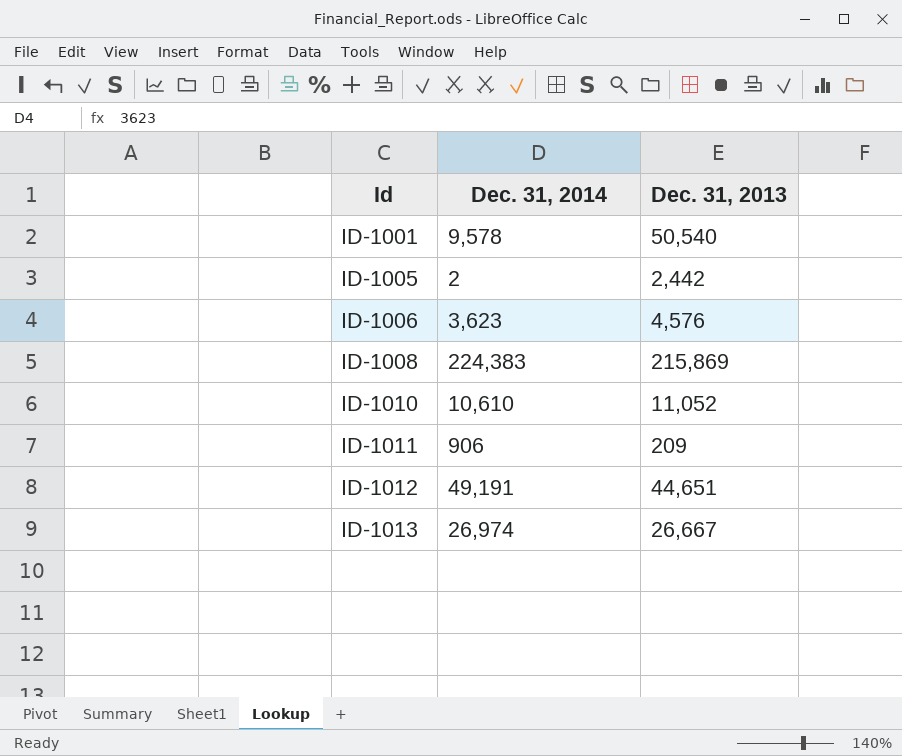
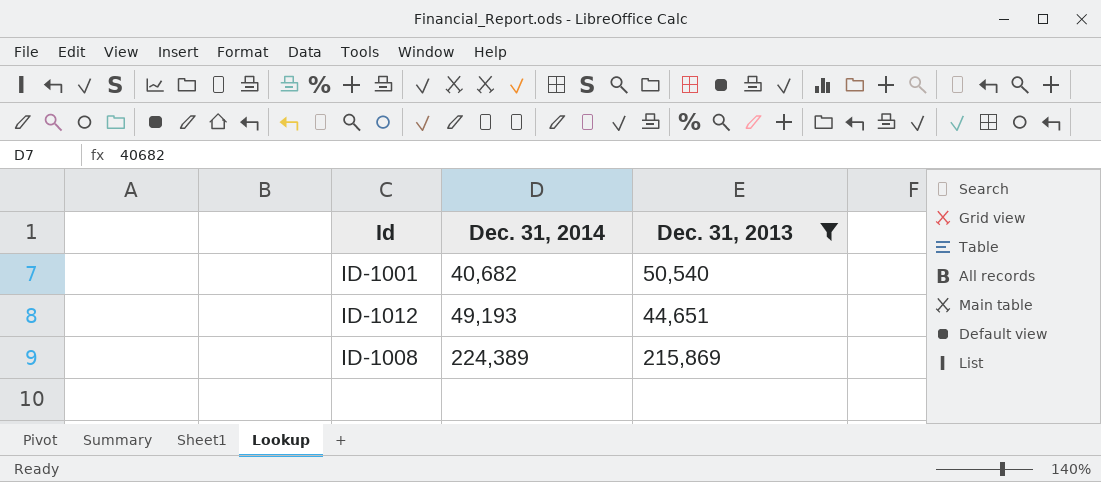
filter: none -> Dec. 31, 2013 >= 44,651
row order: Id ascending -> Dec. 31, 2014 ascending
ID-1001 | Dec. 31, 2014: 9,578 -> 40,682
ID-1012 | Dec. 31, 2014: 49,191 -> 49,193
ID-1008 | Dec. 31, 2014: 224,383 -> 224,389

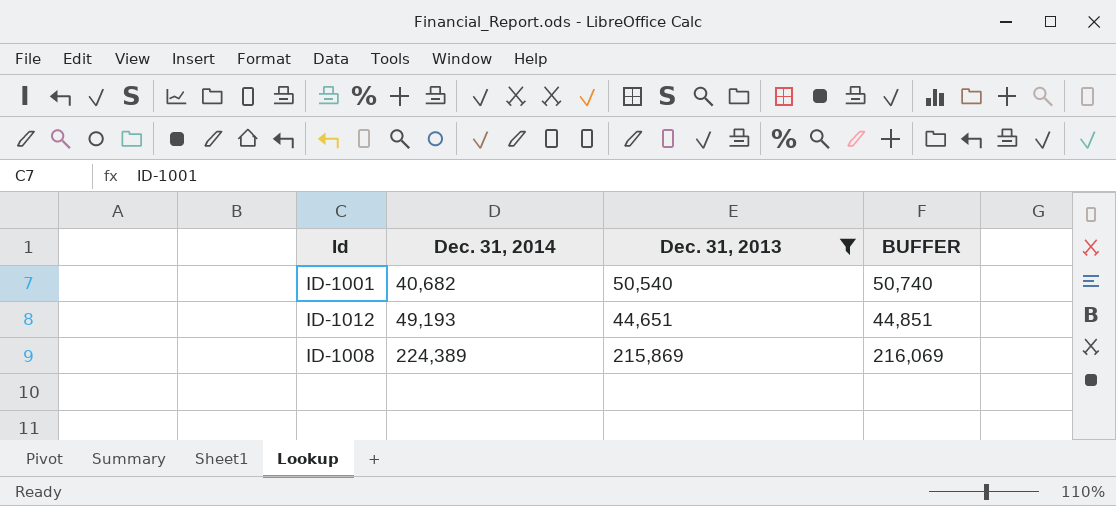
column BUFFER | formula: none -> [Dec. 31, 2013] + 200

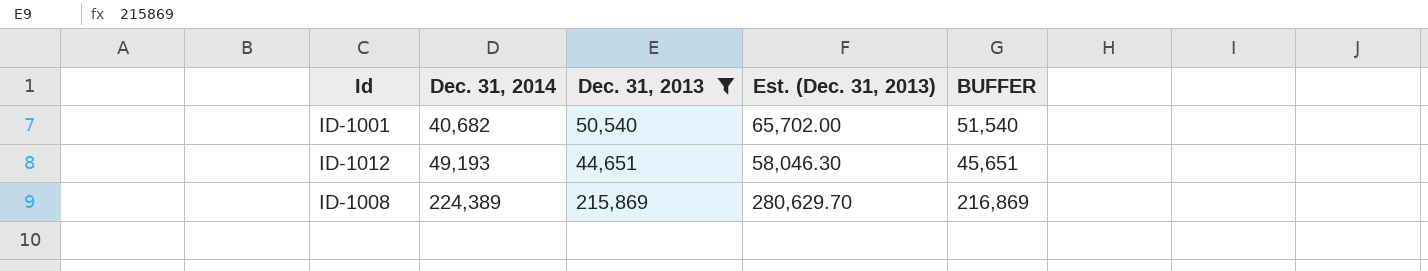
column Est. (Dec. 31, 2013) | formula: none -> [Dec. 31, 2013] * 1.3
column BUFFER | formula: [Dec. 31, 2013] + 200 -> [Dec. 31, 2013] + 1000

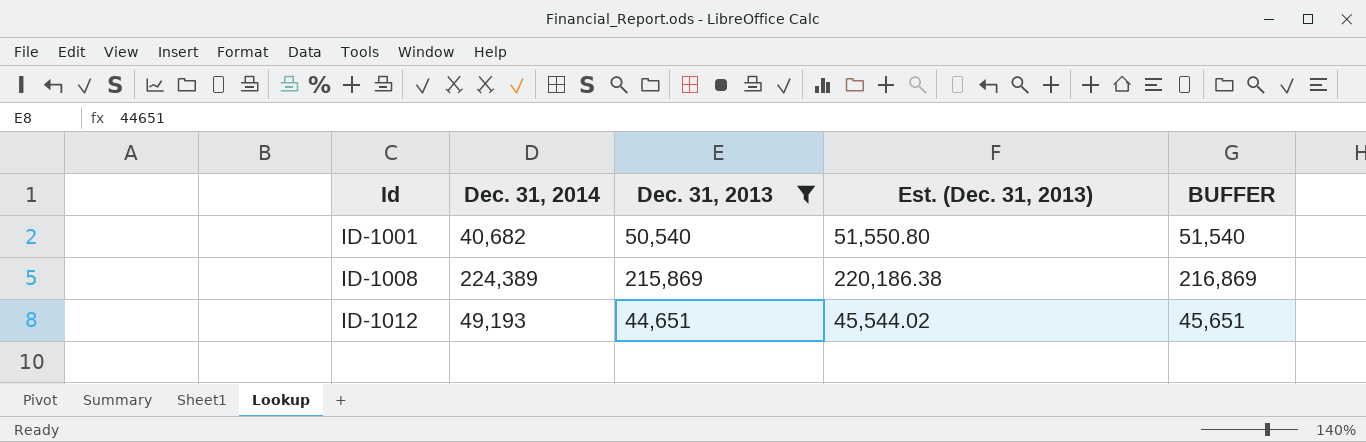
row order: Dec. 31, 2014 ascending -> Id ascending
column Est. (Dec. 31, 2013) | formula: [Dec. 31, 2013] * 1.3 -> [Dec. 31, 2013] * 1.02

